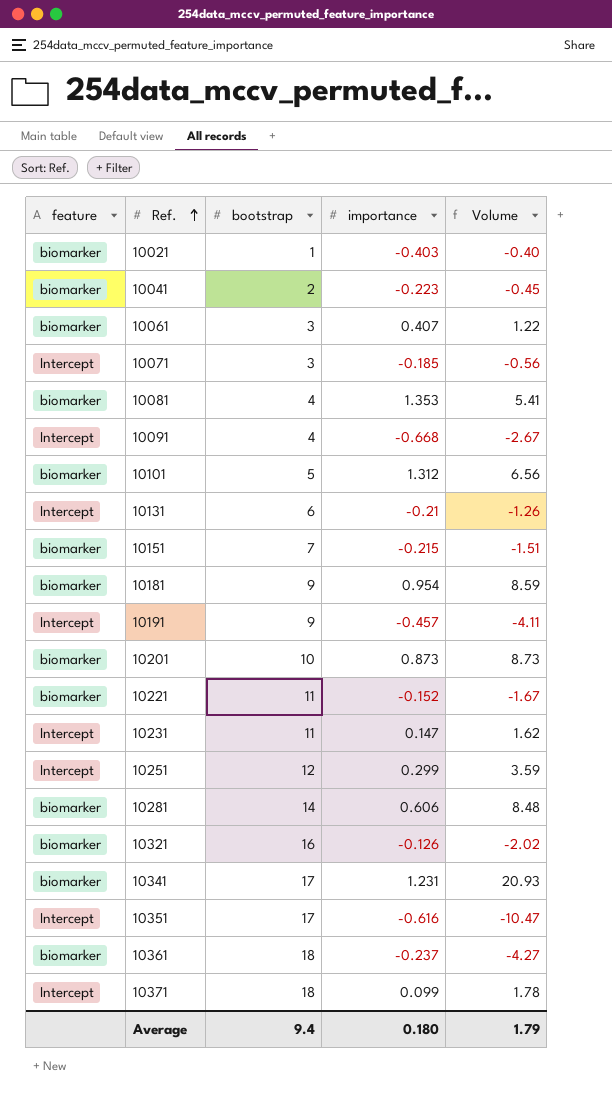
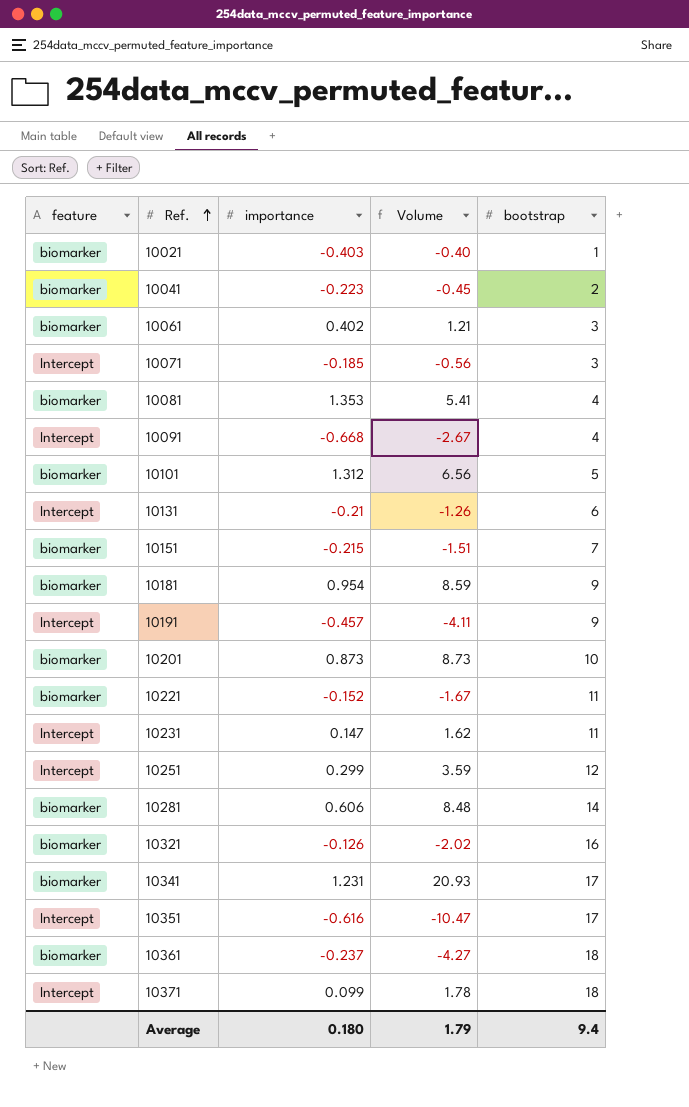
column bootstrap | position: 3 -> 5
10061 | importance: 0.407 -> 0.402
10061 | Volume: 1.22 -> 1.21

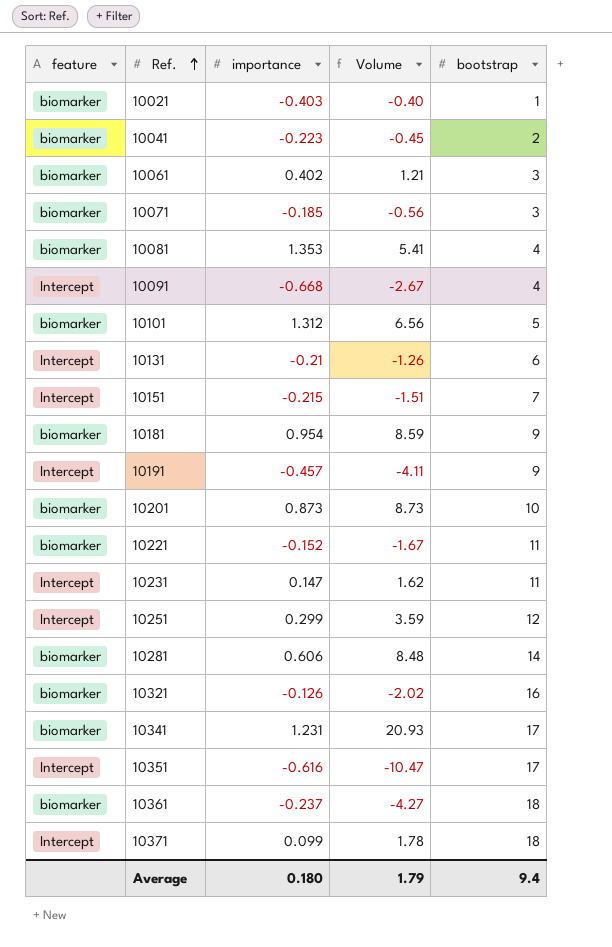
10071 | feature: Intercept -> biomarker
10151 | feature: biomarker -> Intercept

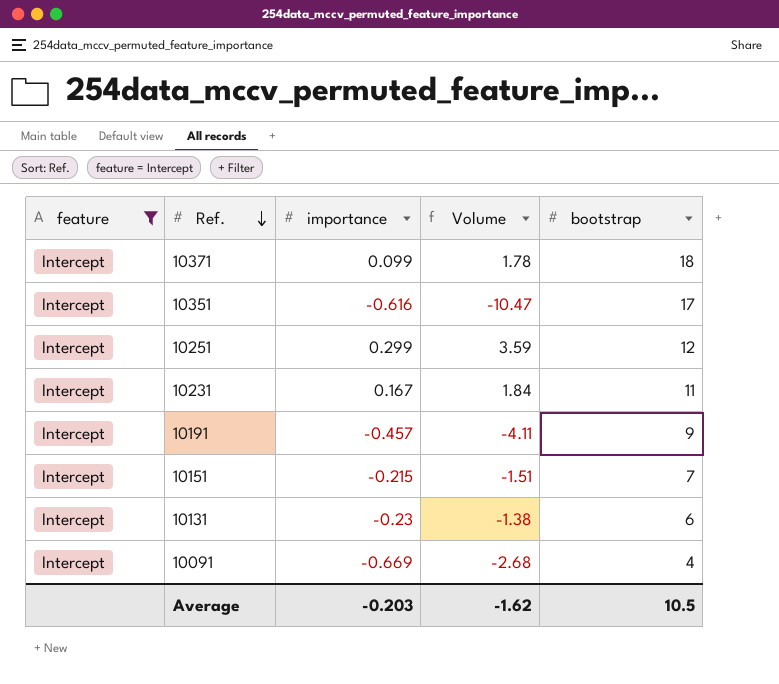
filter: none -> feature = Intercept
row order: Ref. ascending -> Ref. descending
10231 | importance: 0.147 -> 0.167
10231 | Volume: 1.62 -> 1.84
10131 | importance: -0.21 -> -0.23
10131 | Volume: -1.26 -> -1.38
10091 | importance: -0.668 -> -0.669
10091 | Volume: -2.67 -> -2.68
Average | importance: 0.180 -> -0.203
Average | Volume: 1.79 -> -1.62
Average | bootstrap: 9.4 -> 10.5

